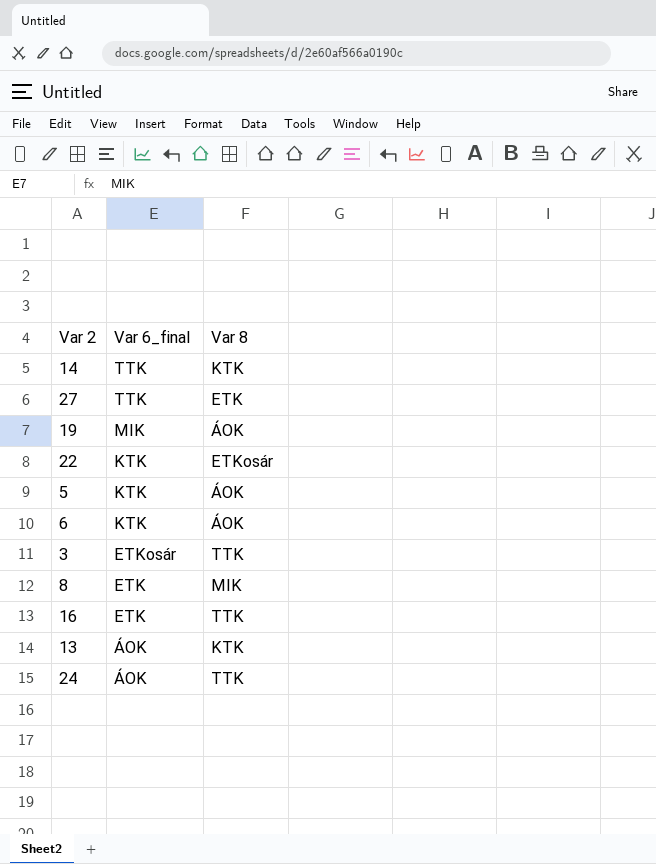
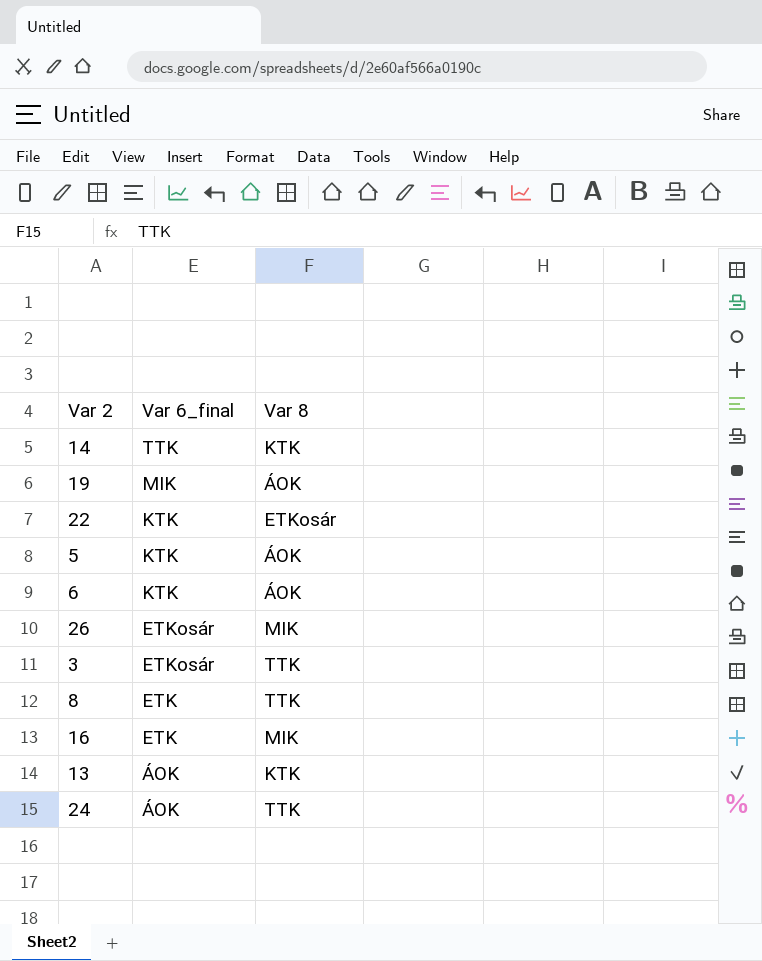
row 27: TTK | ETK -> none
row 26: none -> ETKosár | MIK
8 | Var 8: MIK -> TTK
16 | Var 8: TTK -> MIK

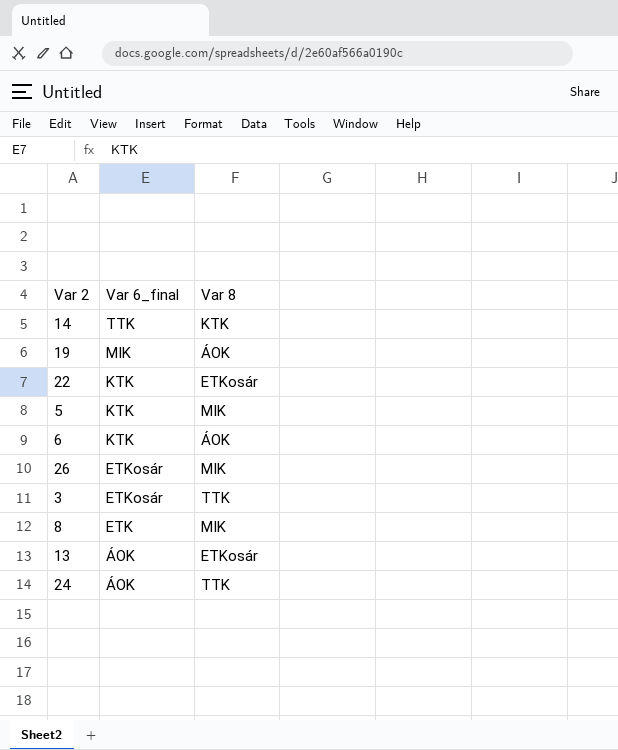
row 16: ETK | MIK -> none
5 | Var 8: ÁOK -> MIK
8 | Var 8: TTK -> MIK
13 | Var 8: KTK -> ETKosár

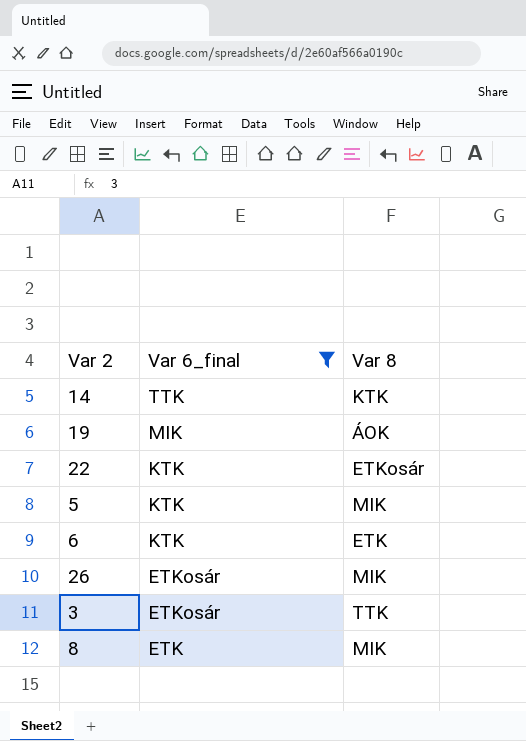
filter: none -> Var 6_final != ÁOK
6 | Var 8: ÁOK -> ETK

